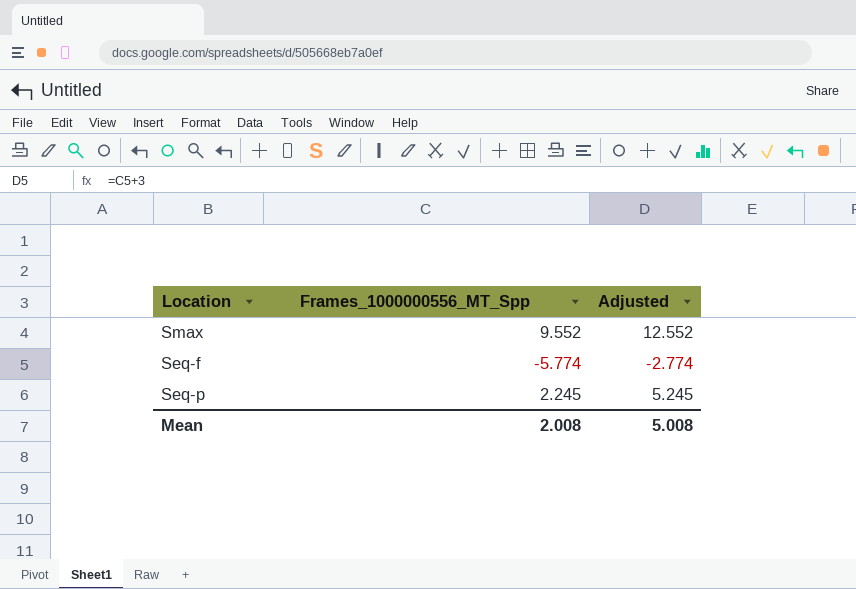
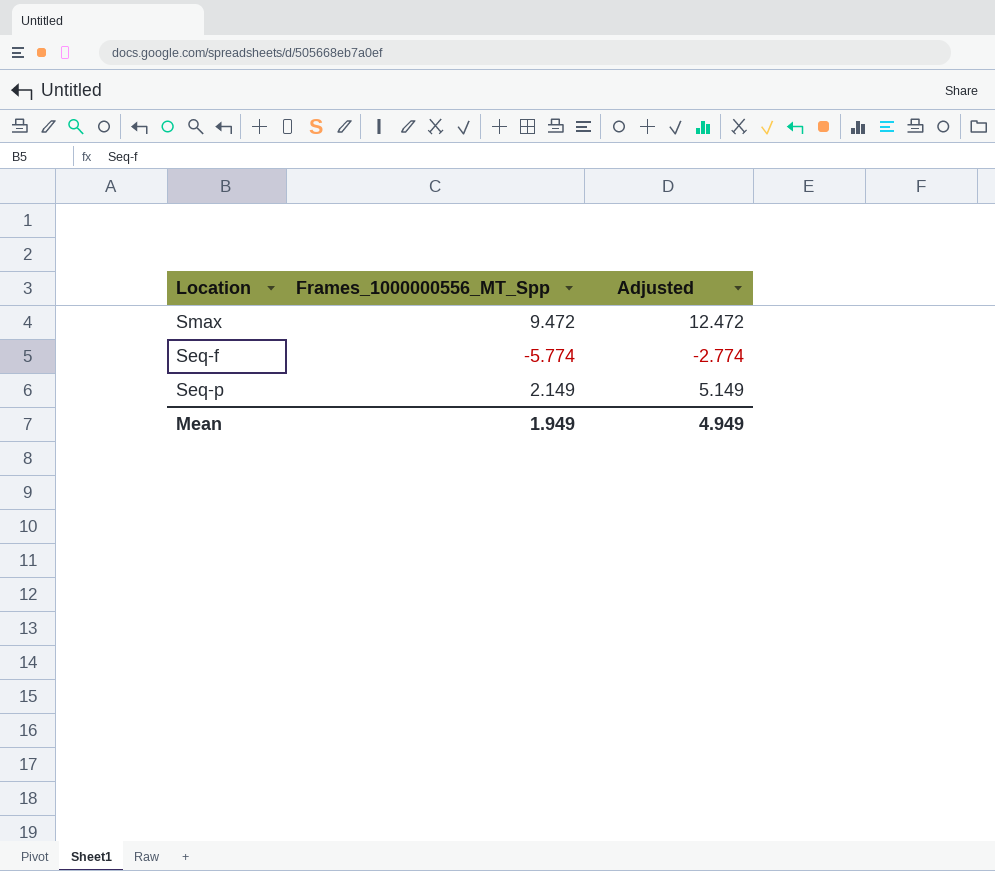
Smax | Frames_1000000556_MT_Spp: 9.552 -> 9.472
Smax | Adjusted: 12.552 -> 12.472
Seq-p | Frames_1000000556_MT_Spp: 2.245 -> 2.149
Seq-p | Adjusted: 5.245 -> 5.149
Mean | Frames_1000000556_MT_Spp: 2.008 -> 1.949
Mean | Adjusted: 5.008 -> 4.949

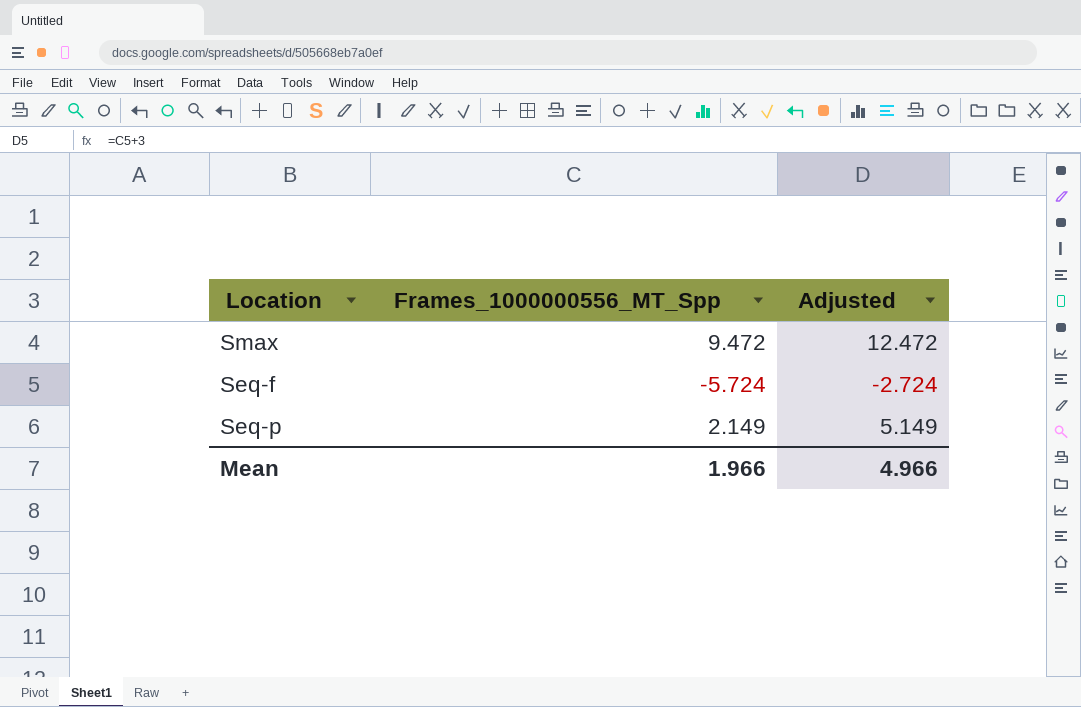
Seq-f | Frames_1000000556_MT_Spp: -5.774 -> -5.724
Seq-f | Adjusted: -2.774 -> -2.724
Mean | Frames_1000000556_MT_Spp: 1.949 -> 1.966
Mean | Adjusted: 4.949 -> 4.966

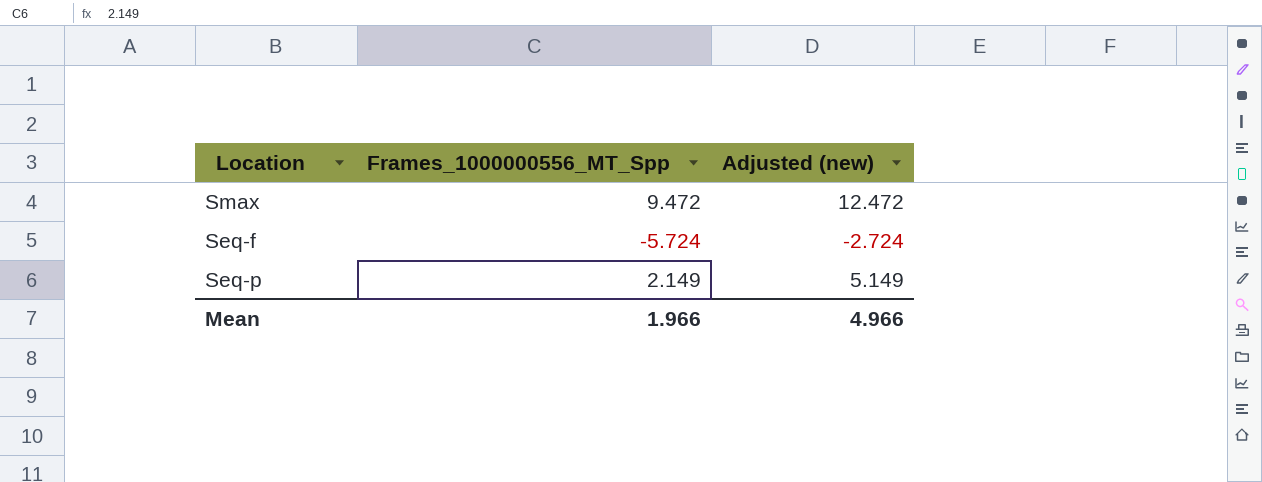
column name: Adjusted -> Adjusted (new)

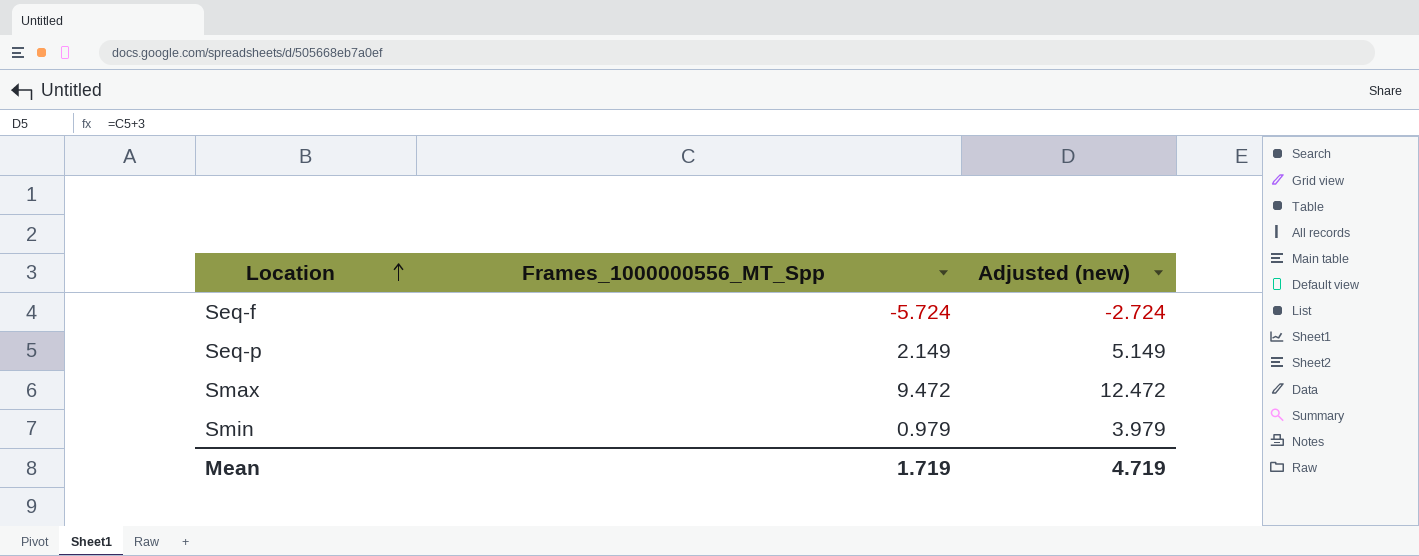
row order: none -> Location ascending
row Smin: none -> 0.979 | 3.979
Mean | Frames_1000000556_MT_Spp: 1.966 -> 1.719
Mean | Adjusted (new): 4.966 -> 4.719

